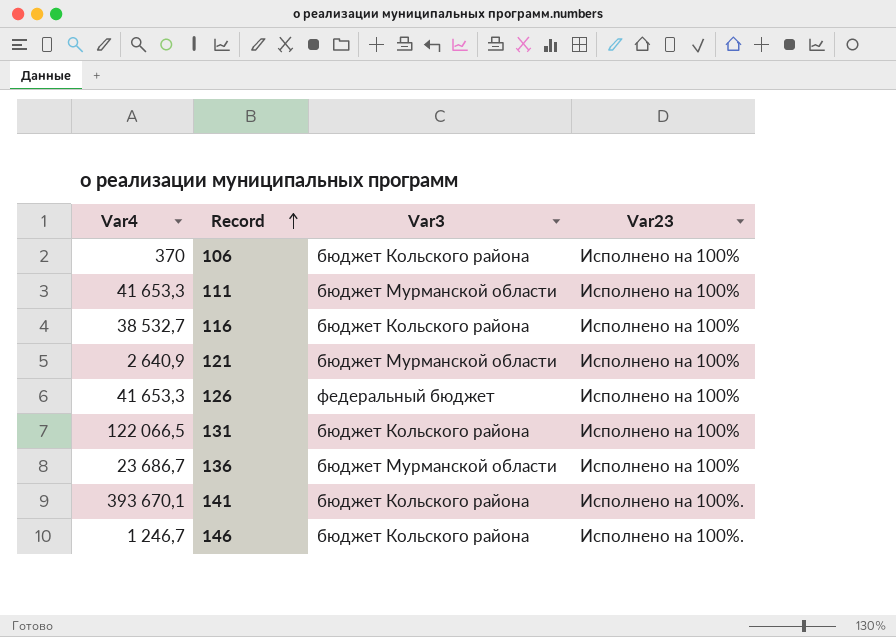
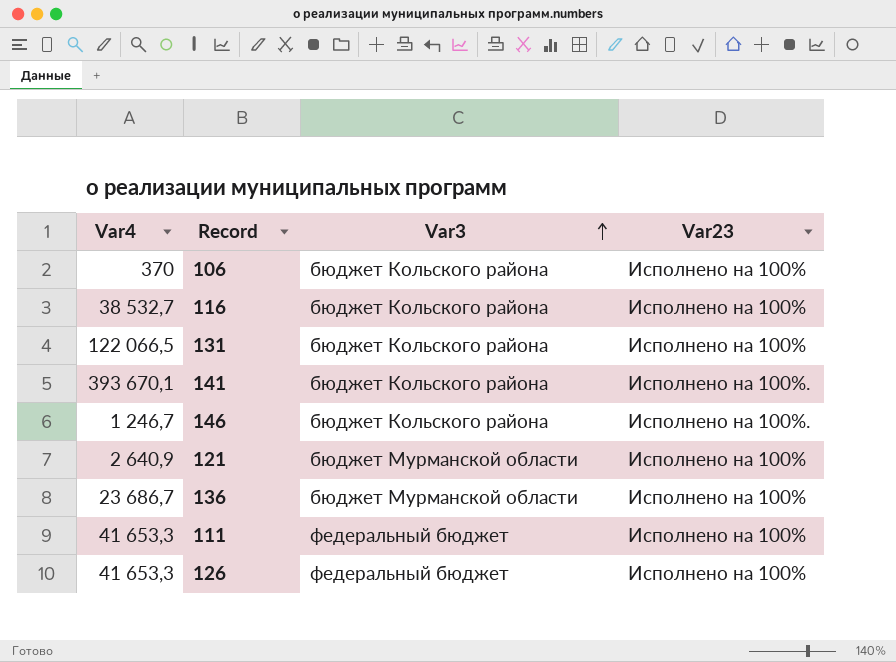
row order: Record ascending -> Var3 ascending
111 | Var3: бюджет Мурманской области -> федеральный бюджет

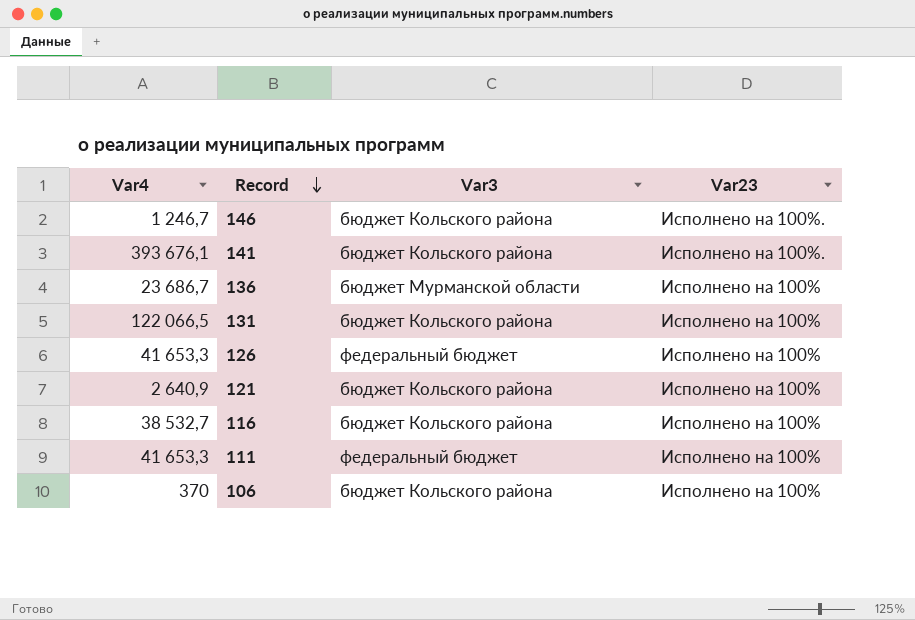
row order: Var3 ascending -> Record descending
141 | Var4: 393 670,1 -> 393 676,1
121 | Var3: бюджет Мурманской области -> бюджет Кольского района

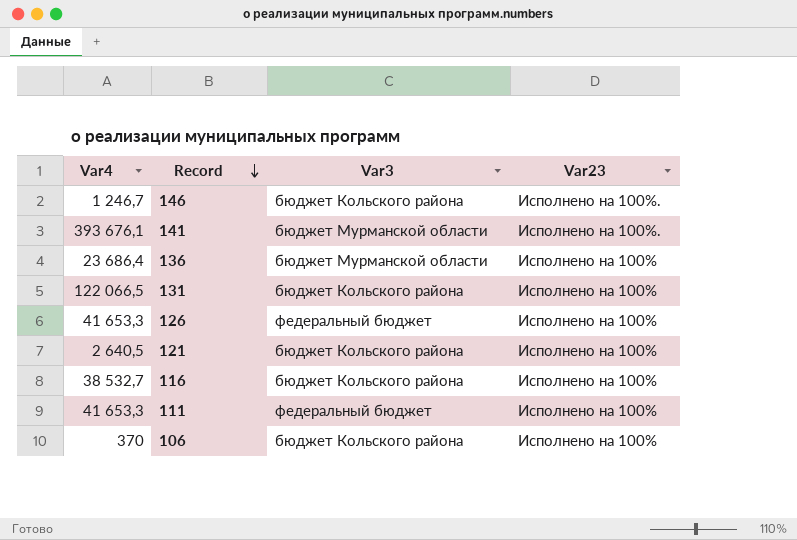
141 | Var3: бюджет Кольского района -> бюджет Мурманской области
136 | Var4: 23 686,7 -> 23 686,4
121 | Var4: 2 640,9 -> 2 640,5

